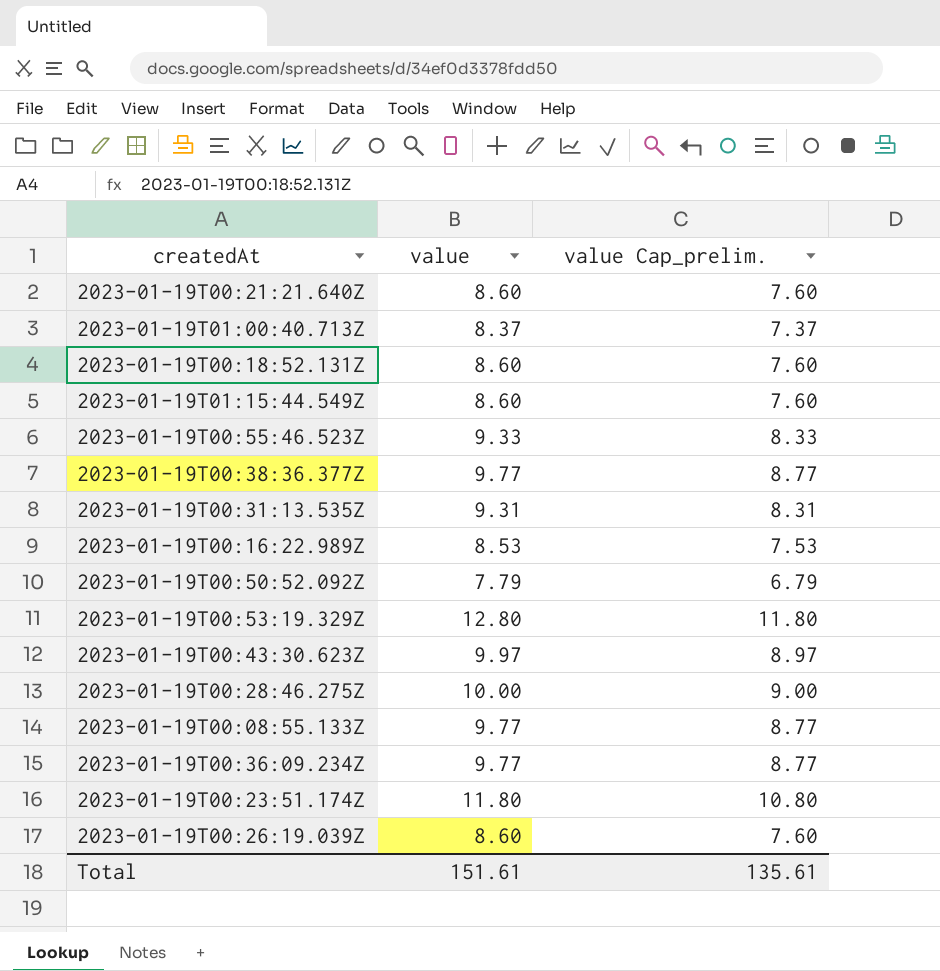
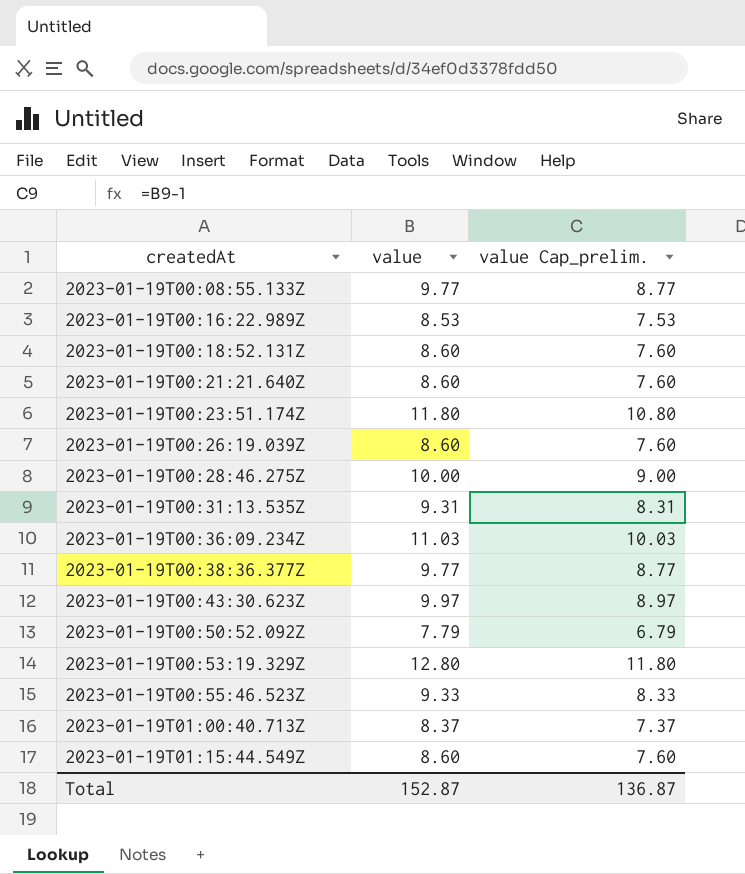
row order: none -> createdAt ascending
2023-01-19T00:36:09.234Z | value: 9.77 -> 11.03
2023-01-19T00:36:09.234Z | value Cap_prelim.: 8.77 -> 10.03
Total | value: 151.61 -> 152.87
Total | value Cap_prelim.: 135.61 -> 136.87

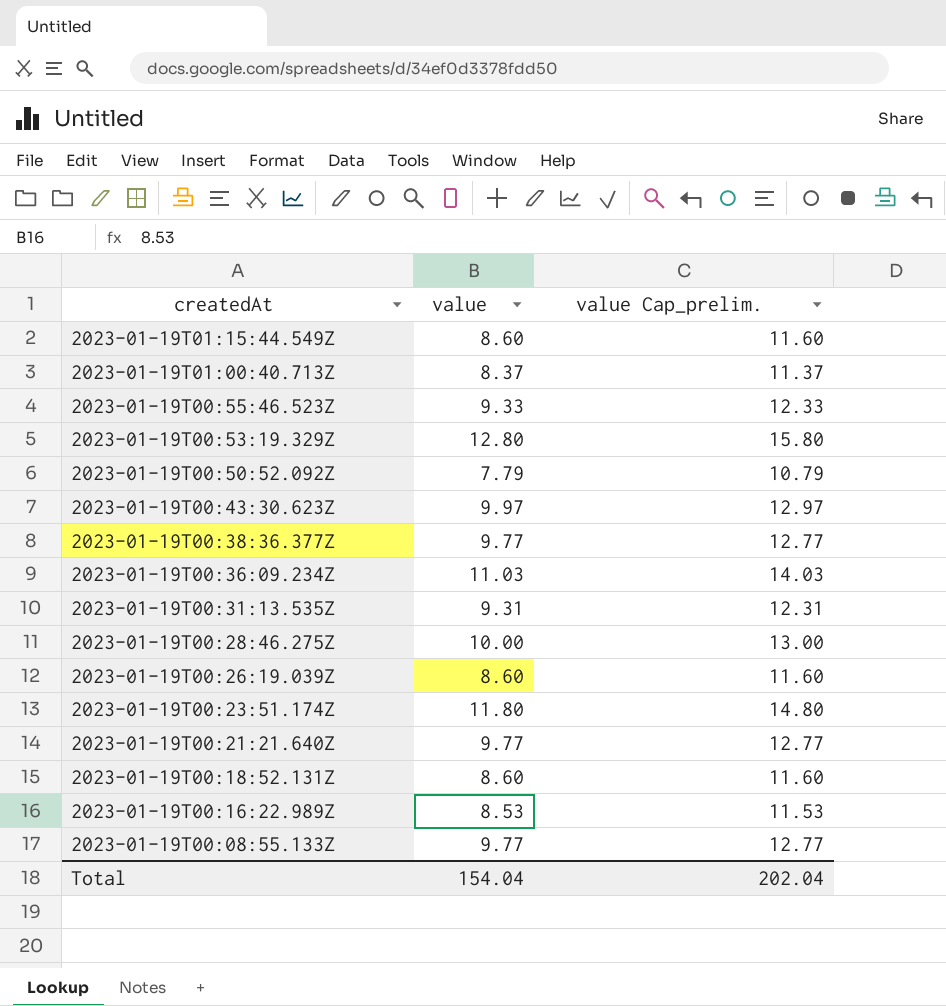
row order: createdAt ascending -> createdAt descending
column value Cap_prelim. | formula: [value] - 1 -> [value] + 3
2023-01-19T00:21:21.640Z | value: 8.60 -> 9.77
Total | value: 152.87 -> 154.04
Total | value Cap_prelim.: 136.87 -> 202.04

